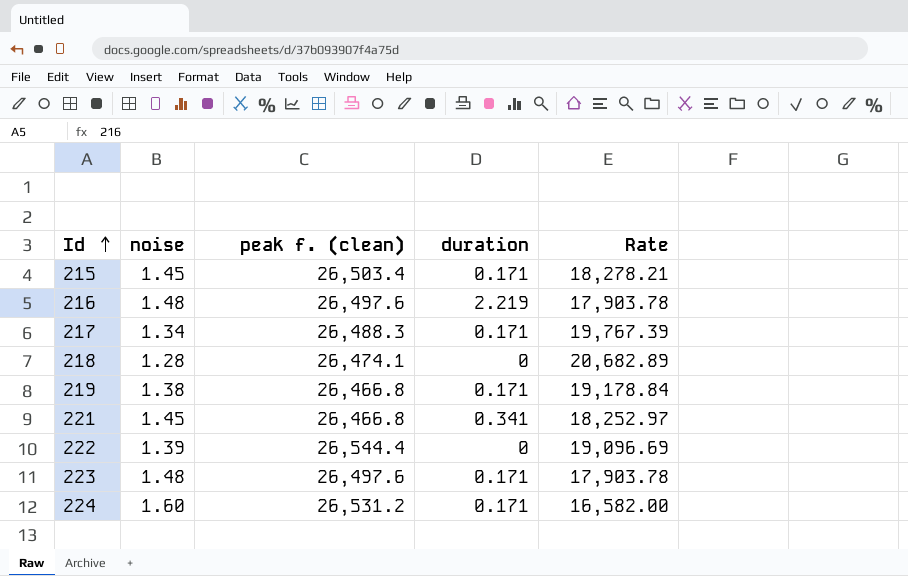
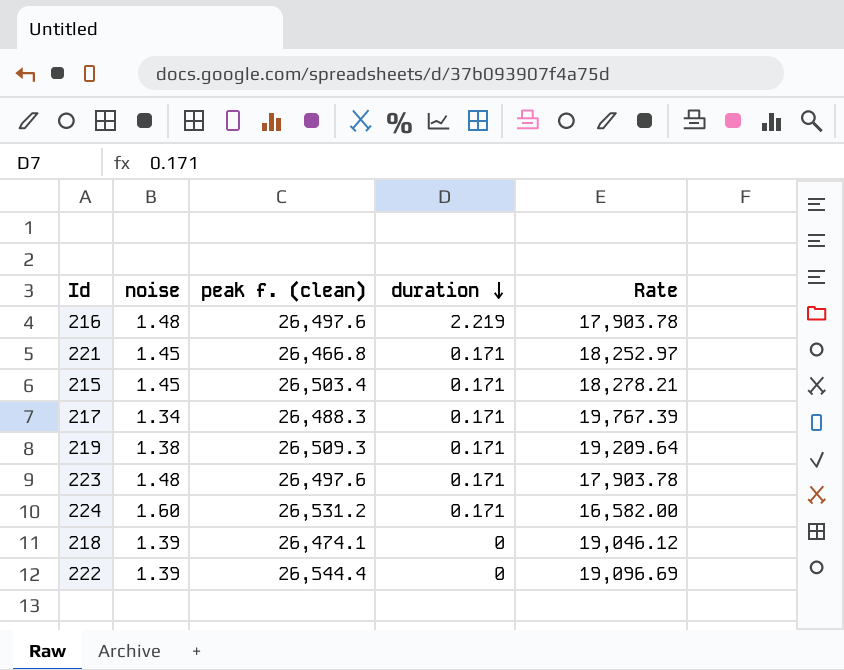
row order: Id ascending -> duration descending
221 | duration: 0.341 -> 0.171
219 | peak f. (clean): 26,466.8 -> 26,509.3
219 | Rate: 19,178.84 -> 19,209.64
218 | noise: 1.28 -> 1.39
218 | Rate: 20,682.89 -> 19,046.12

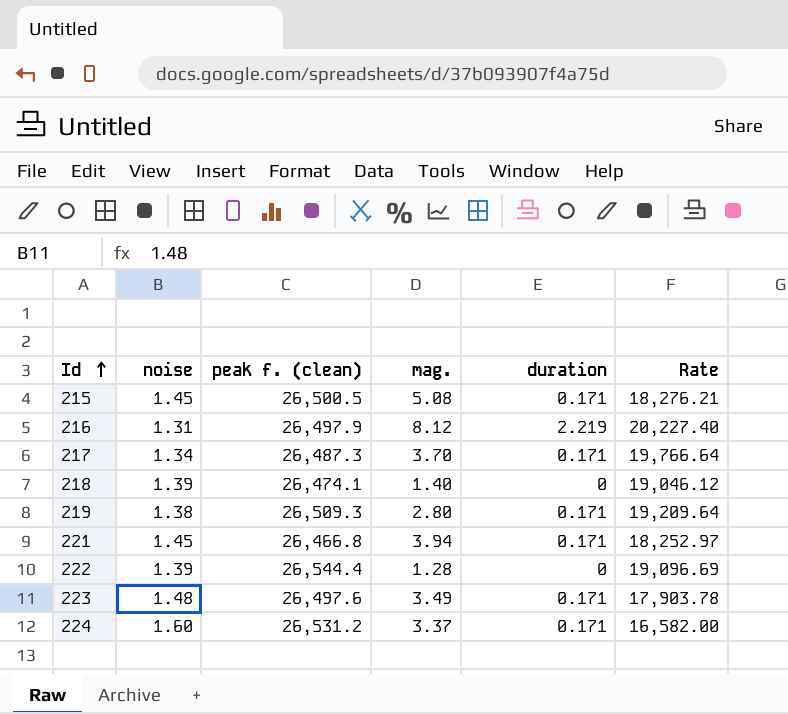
row order: duration descending -> Id ascending
column mag. | position: none -> 4
215 | peak f. (clean): 26,503.4 -> 26,500.5
215 | Rate: 18,278.21 -> 18,276.21
216 | noise: 1.48 -> 1.31
216 | peak f. (clean): 26,497.6 -> 26,497.9
216 | Rate: 17,903.78 -> 20,227.40
217 | peak f. (clean): 26,488.3 -> 26,487.3
217 | Rate: 19,767.39 -> 19,766.64

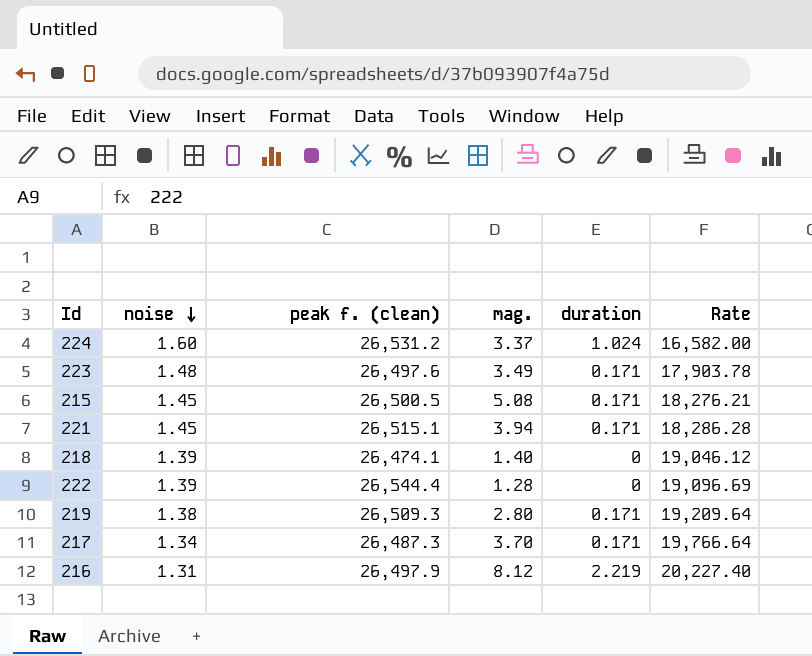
row order: Id ascending -> noise descending
224 | duration: 0.171 -> 1.024
221 | peak f. (clean): 26,466.8 -> 26,515.1
221 | Rate: 18,252.97 -> 18,286.28

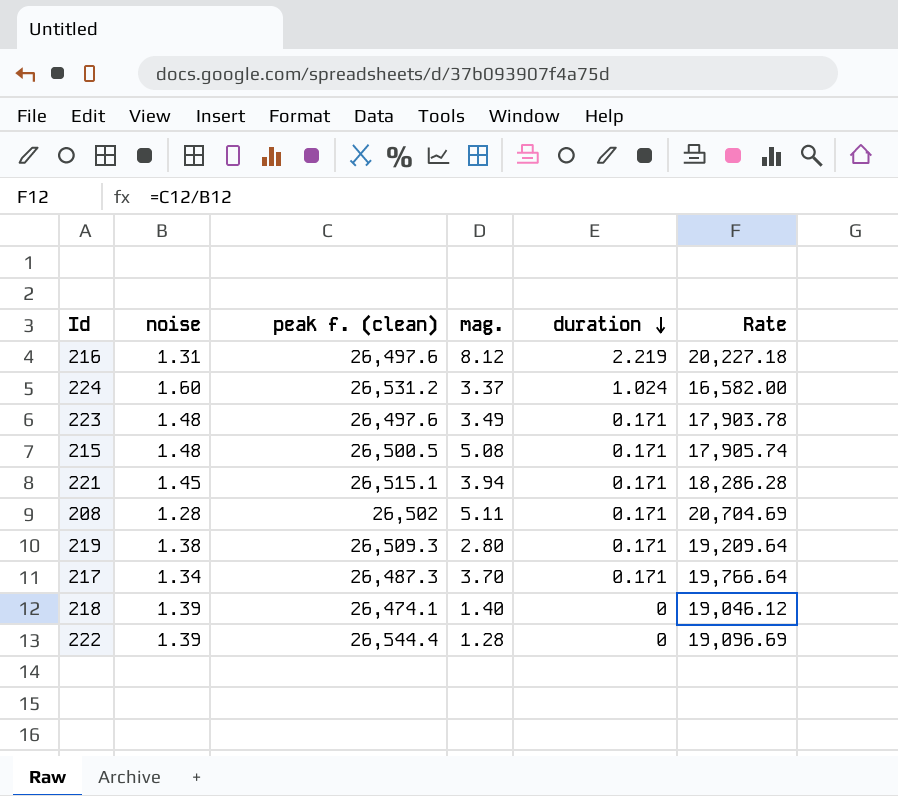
row order: noise descending -> duration descending
216 | peak f. (clean): 26,497.9 -> 26,497.6
216 | Rate: 20,227.40 -> 20,227.18
215 | noise: 1.45 -> 1.48
215 | Rate: 18,276.21 -> 17,905.74
row 208: none -> 1.28 | 26,502 | 5.11 | 0.171 | 20,704.69

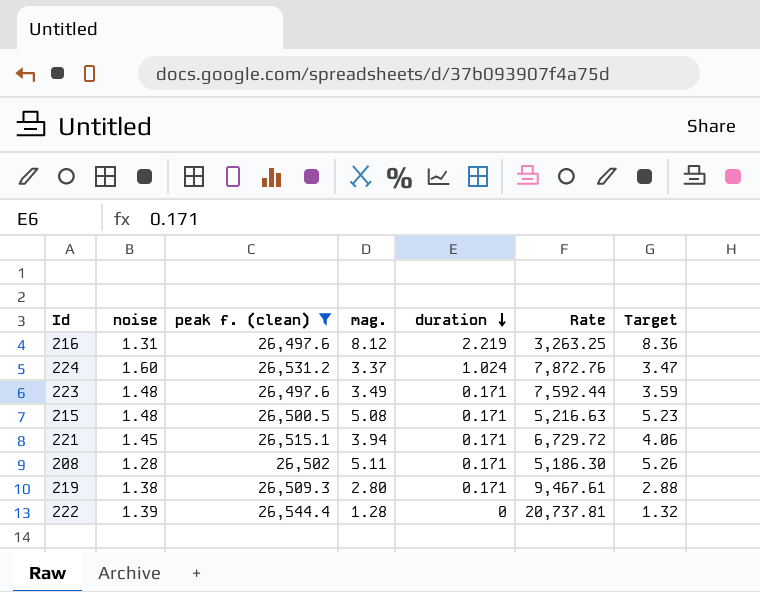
filter: none -> peak f. (clean) >= 26,497.6
column Rate | formula: [peak f. (clean)] / [noise] -> [peak f. (clean)] / [mag.]
column Target | formula: none -> [mag.] * 1.03

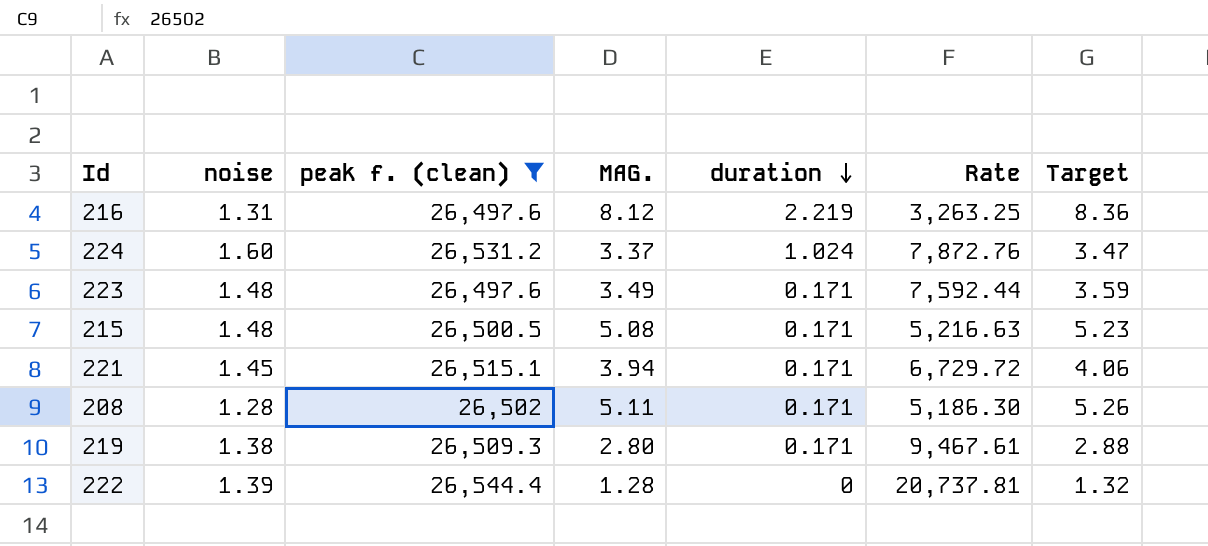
column name: mag. -> MAG.

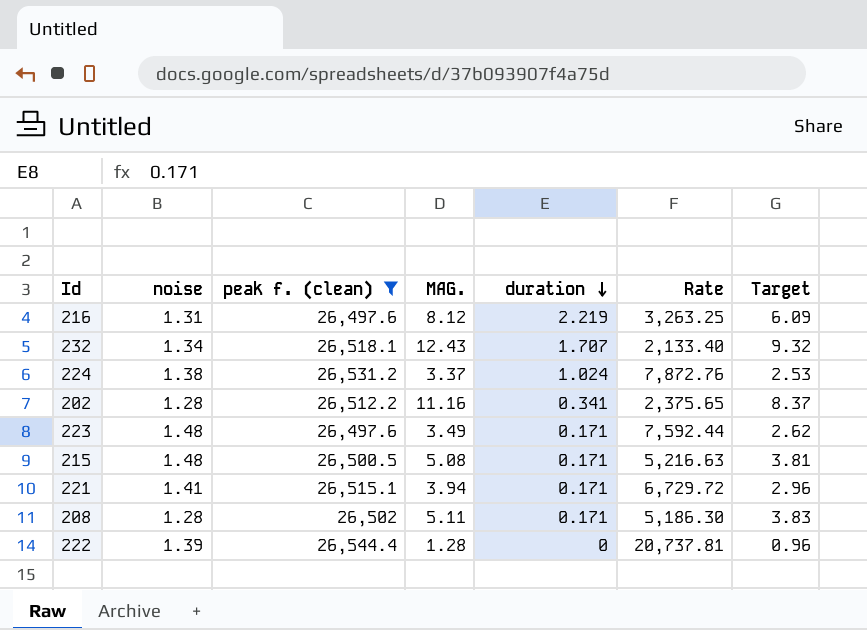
column Target | formula: [MAG.] * 1.03 -> [MAG.] * 0.75
row 219: 1.38 | 26,509.3 | 2.80 | 0.171 | 9,467.61 | 2.88 -> none
row 232: none -> 1.34 | 26,518.1 | 12.43 | 1.707 | 2,133.40 | 9.32
224 | noise: 1.60 -> 1.38
row 202: none -> 1.28 | 26,512.2 | 11.16 | 0.341 | 2,375.65 | 8.37
221 | noise: 1.45 -> 1.41

